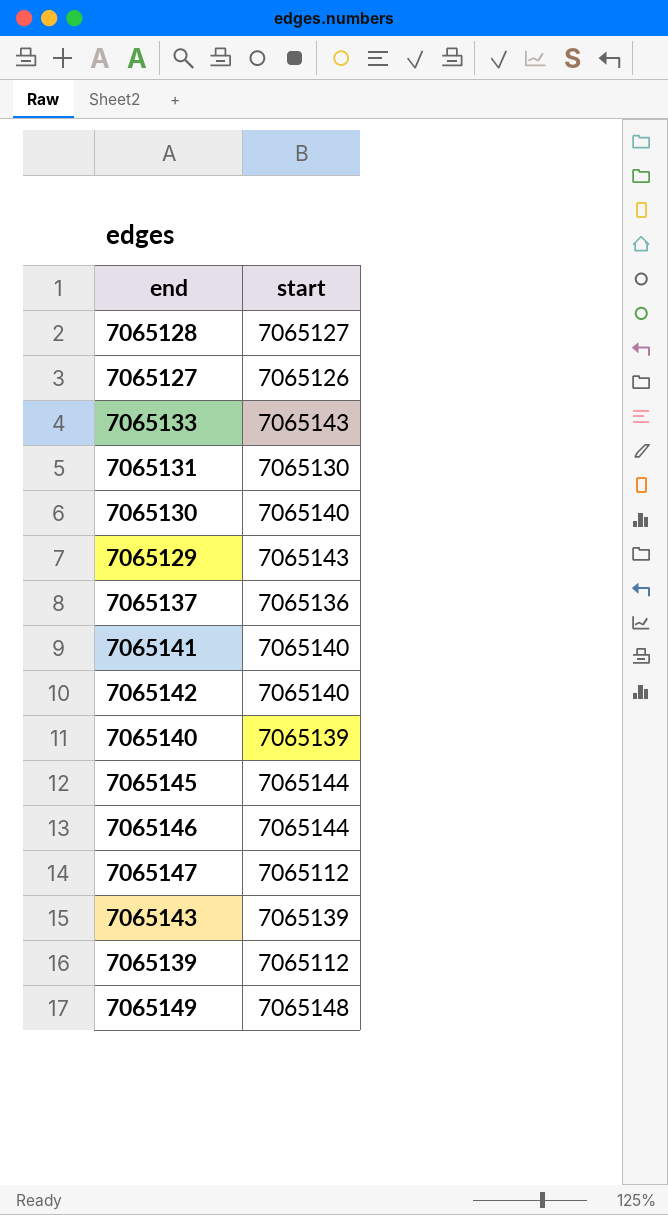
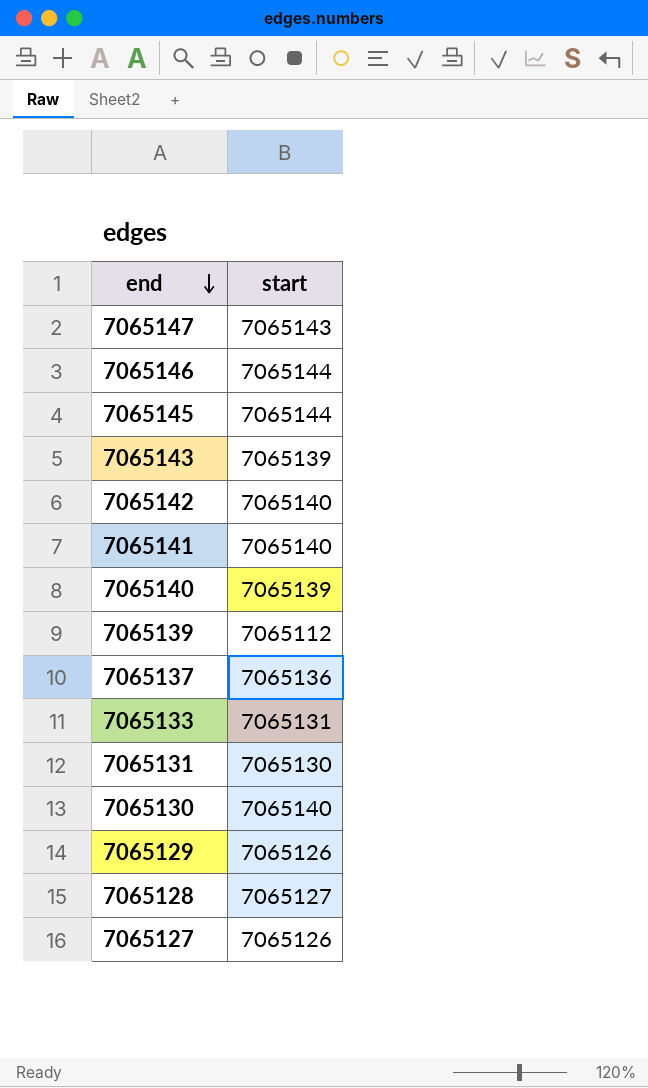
row order: none -> end descending
row 7065149: 7065148 -> none
7065147 | start: 7065112 -> 7065143
7065133 | start: 7065143 -> 7065131
7065129 | start: 7065143 -> 7065126

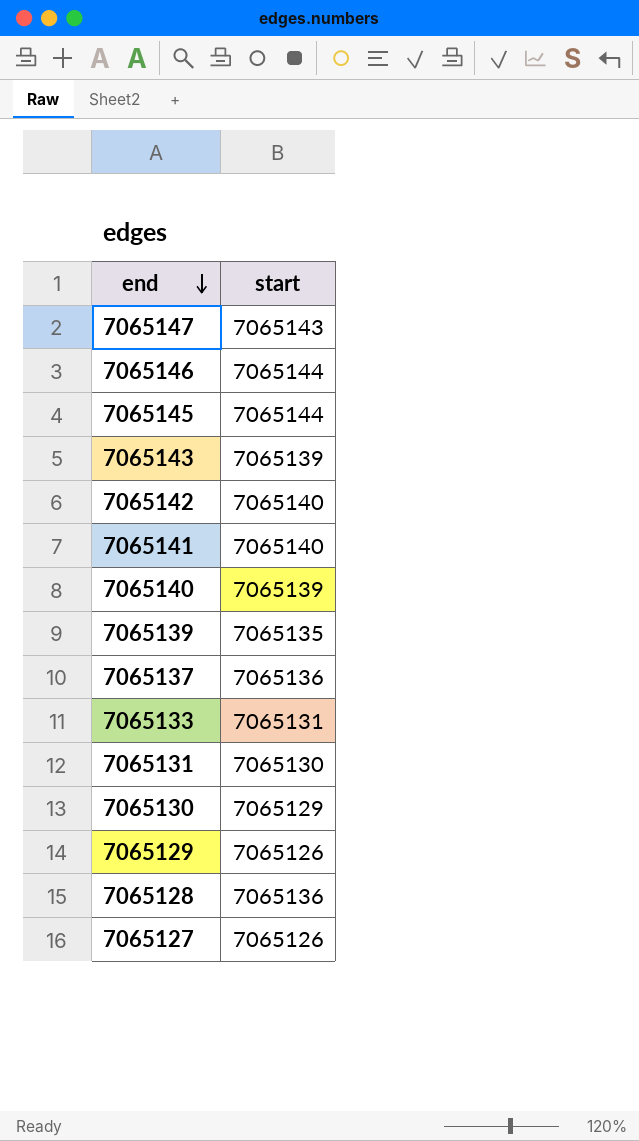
7065139 | start: 7065112 -> 7065135
7065130 | start: 7065140 -> 7065129
7065128 | start: 7065127 -> 7065136

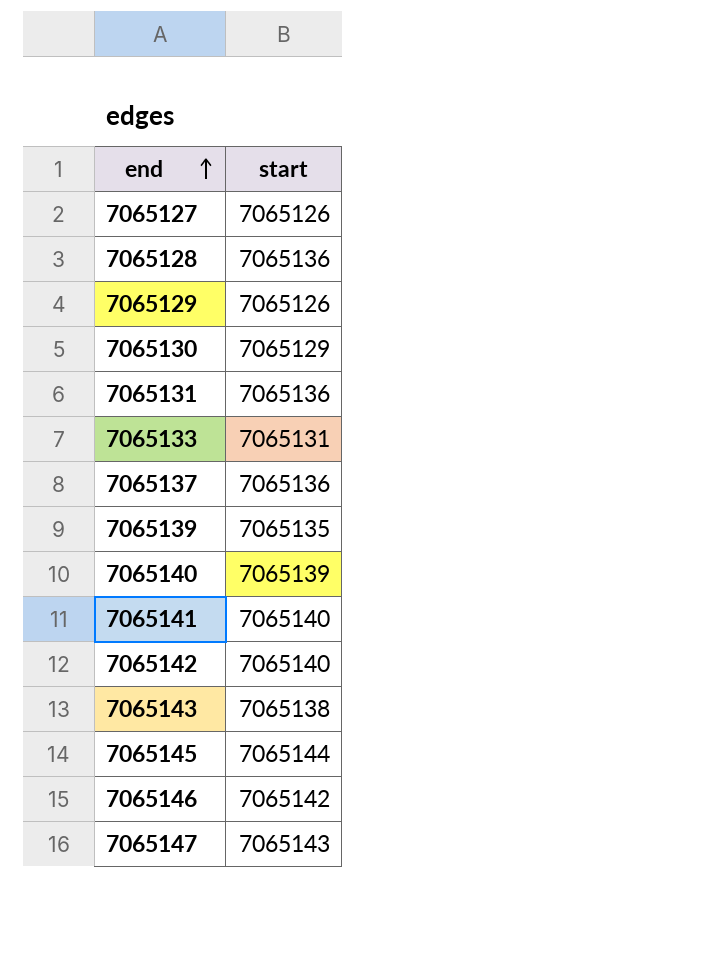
row order: end descending -> end ascending
7065131 | start: 7065130 -> 7065136
7065143 | start: 7065139 -> 7065138
7065146 | start: 7065144 -> 7065142

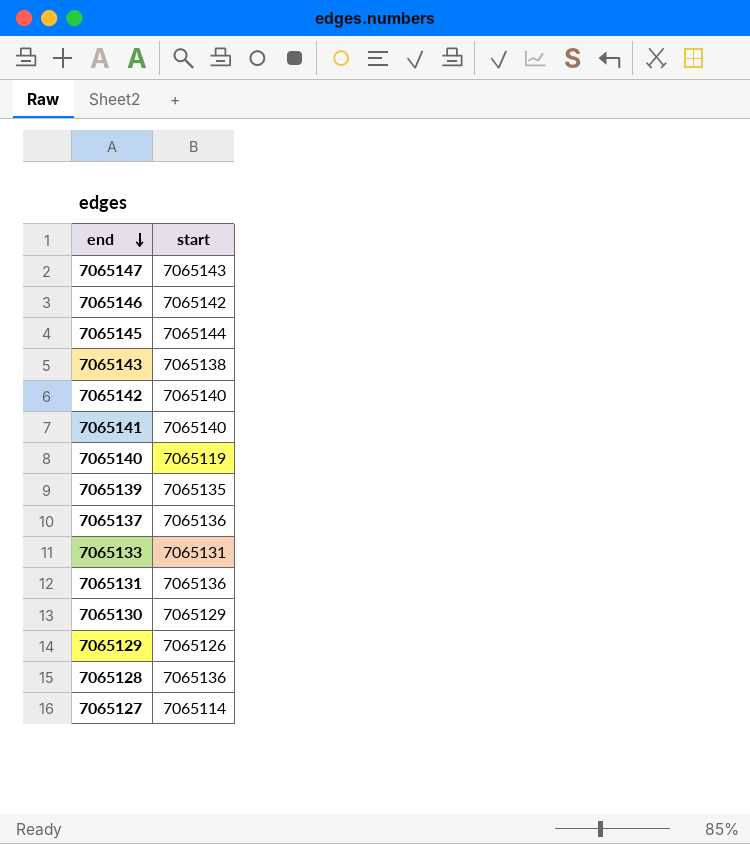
row order: end ascending -> end descending
7065140 | start: 7065139 -> 7065119
7065127 | start: 7065126 -> 7065114

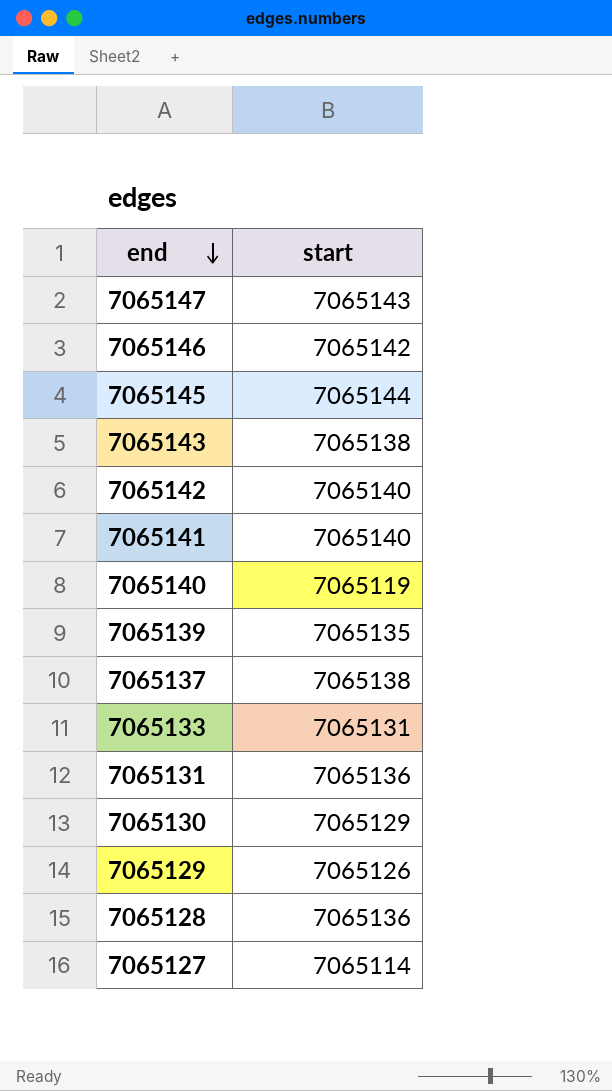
7065137 | start: 7065136 -> 7065138

